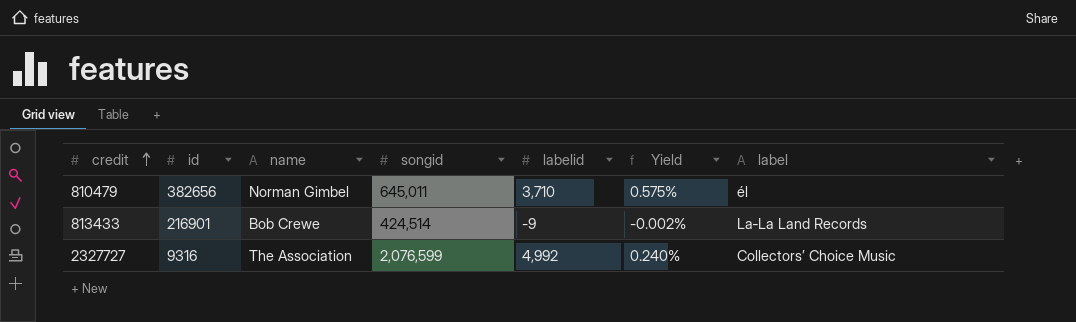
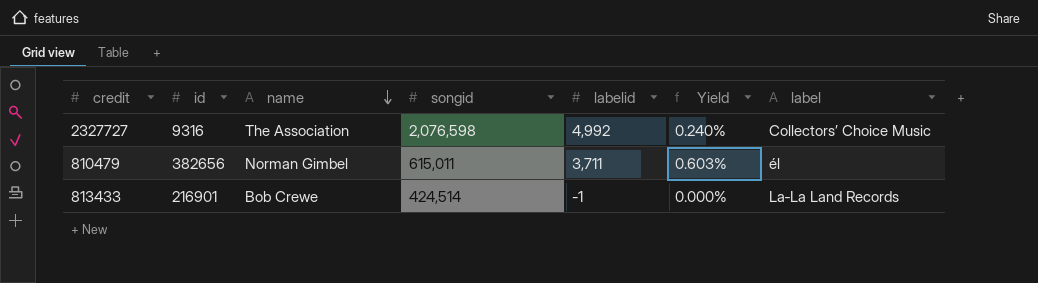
row order: credit ascending -> name descending
2327727 | songid: 2,076,599 -> 2,076,598
810479 | songid: 645,011 -> 615,011
810479 | labelid: 3,710 -> 3,711
810479 | Yield: 0.575% -> 0.603%
813433 | labelid: -9 -> -1
813433 | Yield: -0.002% -> 0.000%

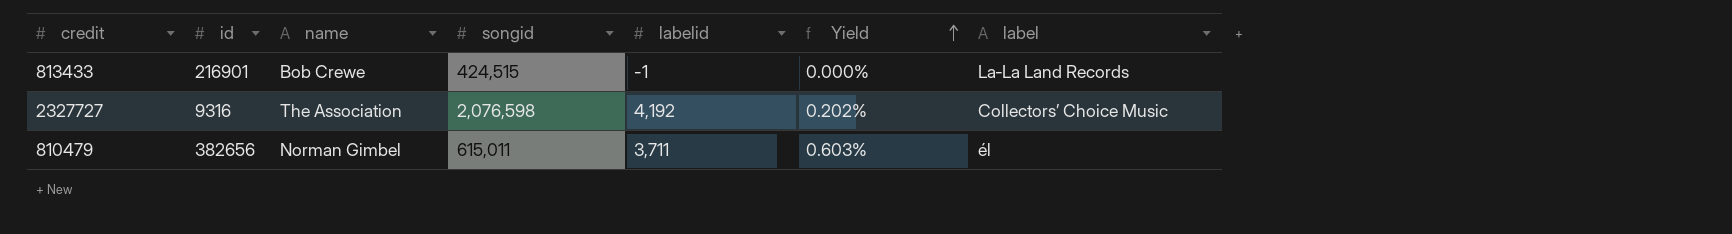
row order: name descending -> Yield ascending
813433 | songid: 424,514 -> 424,515
2327727 | labelid: 4,992 -> 4,192
2327727 | Yield: 0.240% -> 0.202%

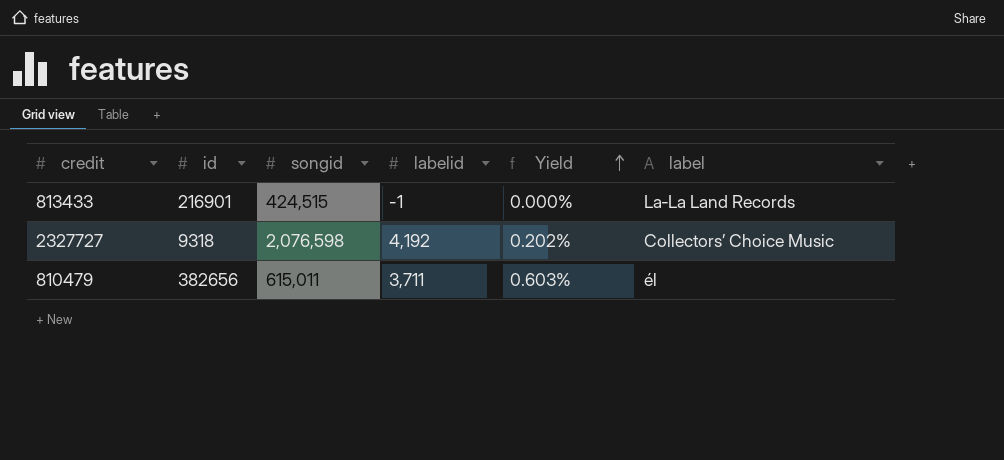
column name | position: 3 -> none
2327727 | id: 9316 -> 9318

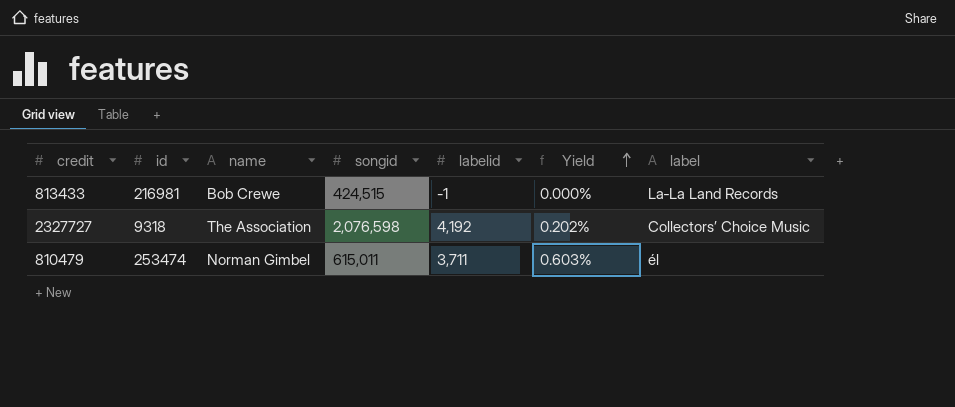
column name | position: none -> 3
813433 | id: 216901 -> 216981
810479 | id: 382656 -> 253474

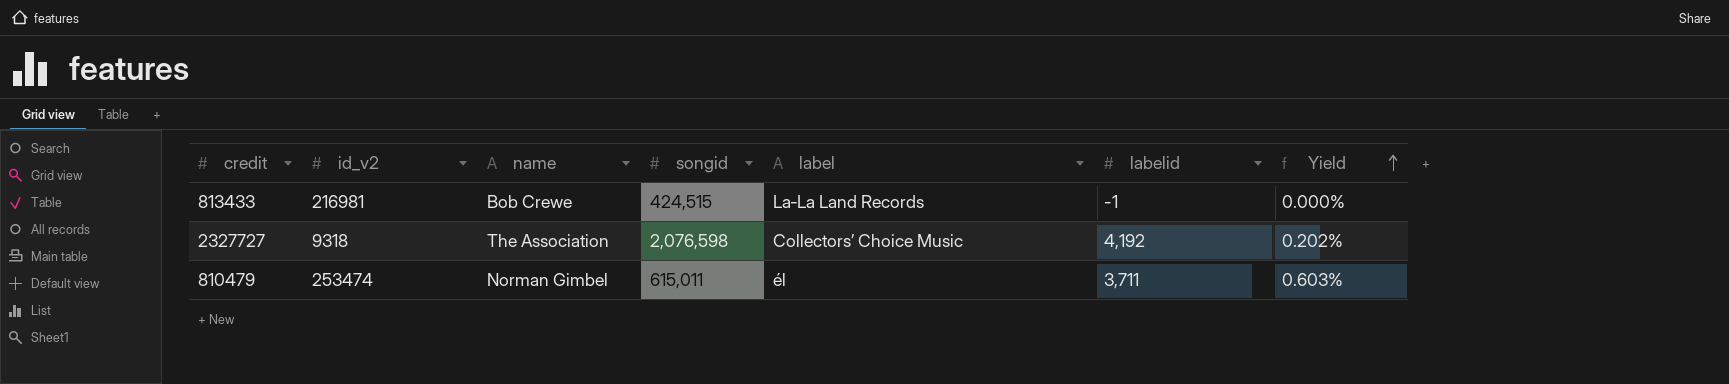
column name: id -> id_v2
column label | position: 7 -> 5

